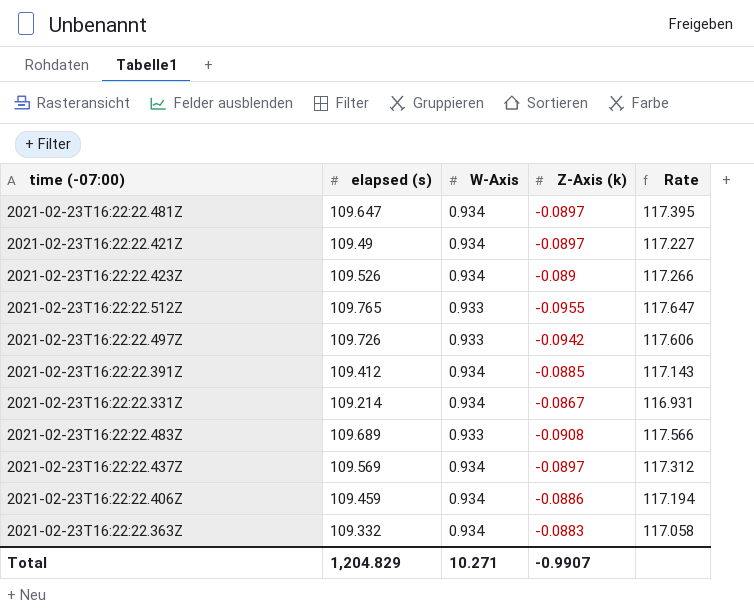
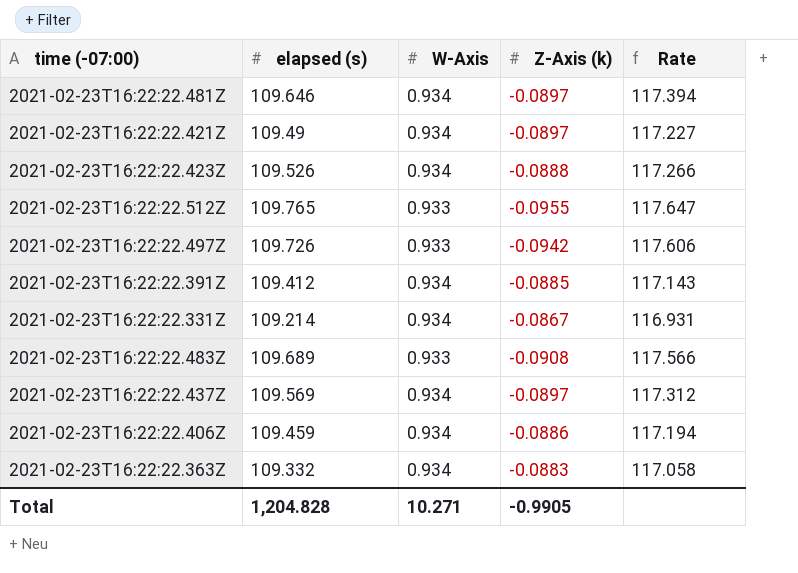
2021-02-23T16:22:22.481Z | elapsed (s): 109.647 -> 109.646
2021-02-23T16:22:22.481Z | Rate: 117.395 -> 117.394
2021-02-23T16:22:22.423Z | Z-Axis (k): -0.089 -> -0.0888
Total | elapsed (s): 1,204.829 -> 1,204.828
Total | Z-Axis (k): -0.9907 -> -0.9905

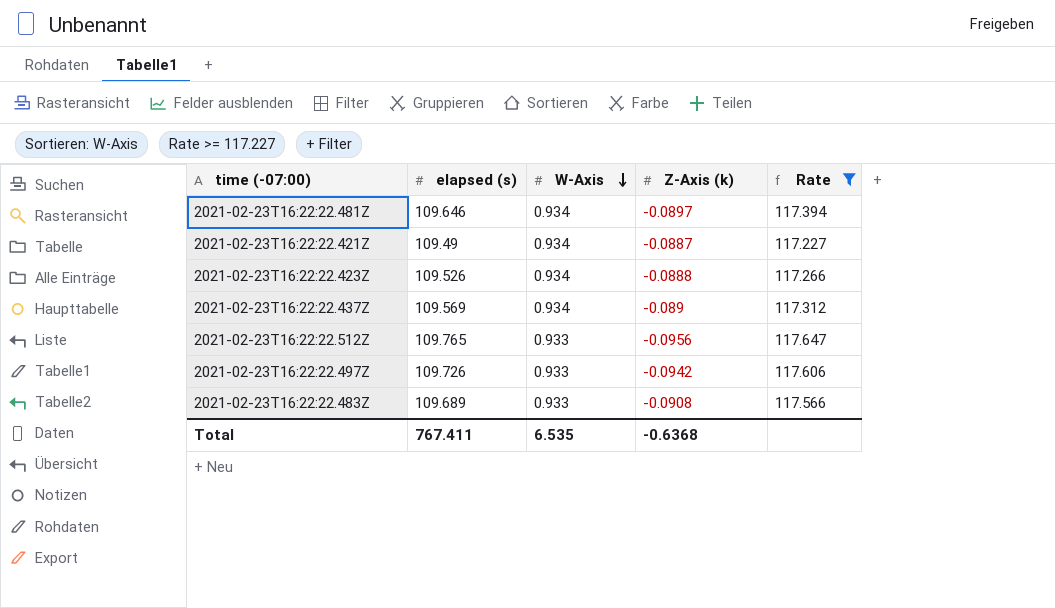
filter: none -> Rate >= 117.227
row order: none -> W-Axis descending
2021-02-23T16:22:22.421Z | Z-Axis (k): -0.0897 -> -0.0887
2021-02-23T16:22:22.437Z | Z-Axis (k): -0.0897 -> -0.089
2021-02-23T16:22:22.512Z | Z-Axis (k): -0.0955 -> -0.0956
Total | elapsed (s): 1,204.828 -> 767.411
Total | W-Axis: 10.271 -> 6.535
Total | Z-Axis (k): -0.9905 -> -0.6368

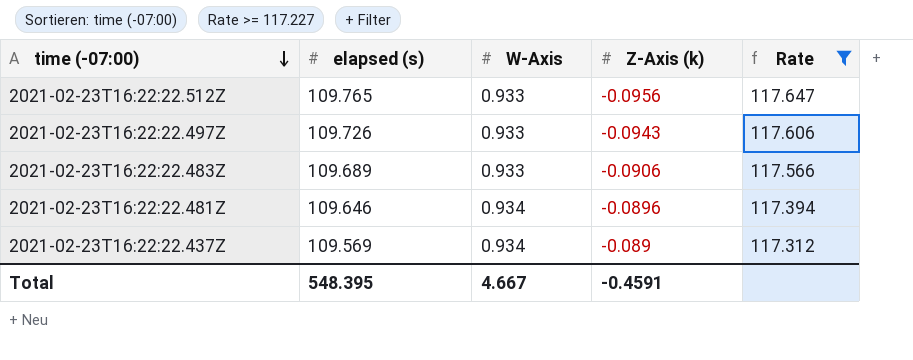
row order: W-Axis descending -> time (-07:00) descending
row 2021-02-23T16:22:22.421Z: 109.49 | 0.934 | -0.0887 | 117.227 -> none
row 2021-02-23T16:22:22.423Z: 109.526 | 0.934 | -0.0888 | 117.266 -> none
2021-02-23T16:22:22.497Z | Z-Axis (k): -0.0942 -> -0.0943
2021-02-23T16:22:22.483Z | Z-Axis (k): -0.0908 -> -0.0906
2021-02-23T16:22:22.481Z | Z-Axis (k): -0.0897 -> -0.0896
Total | elapsed (s): 767.411 -> 548.395
Total | W-Axis: 6.535 -> 4.667
Total | Z-Axis (k): -0.6368 -> -0.4591

